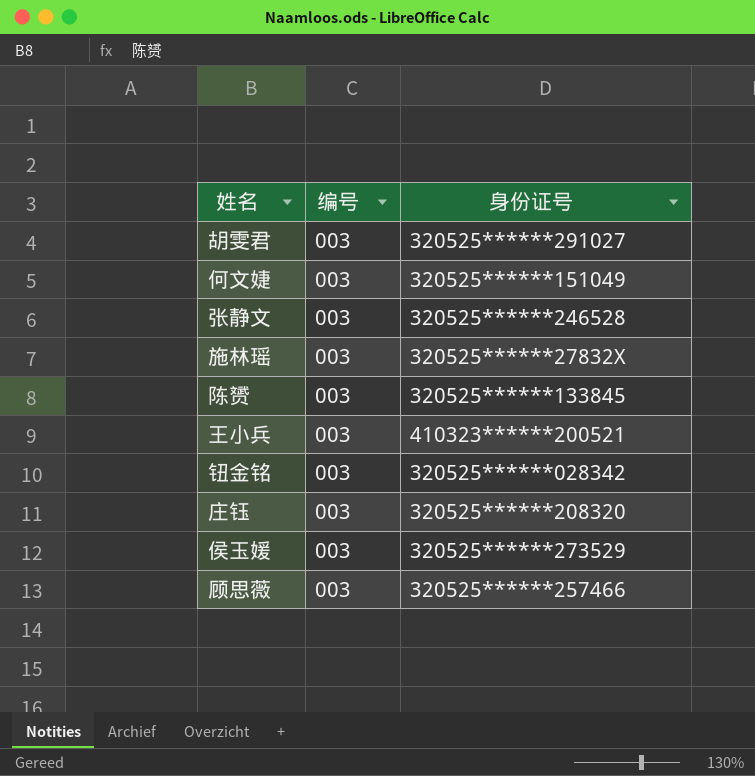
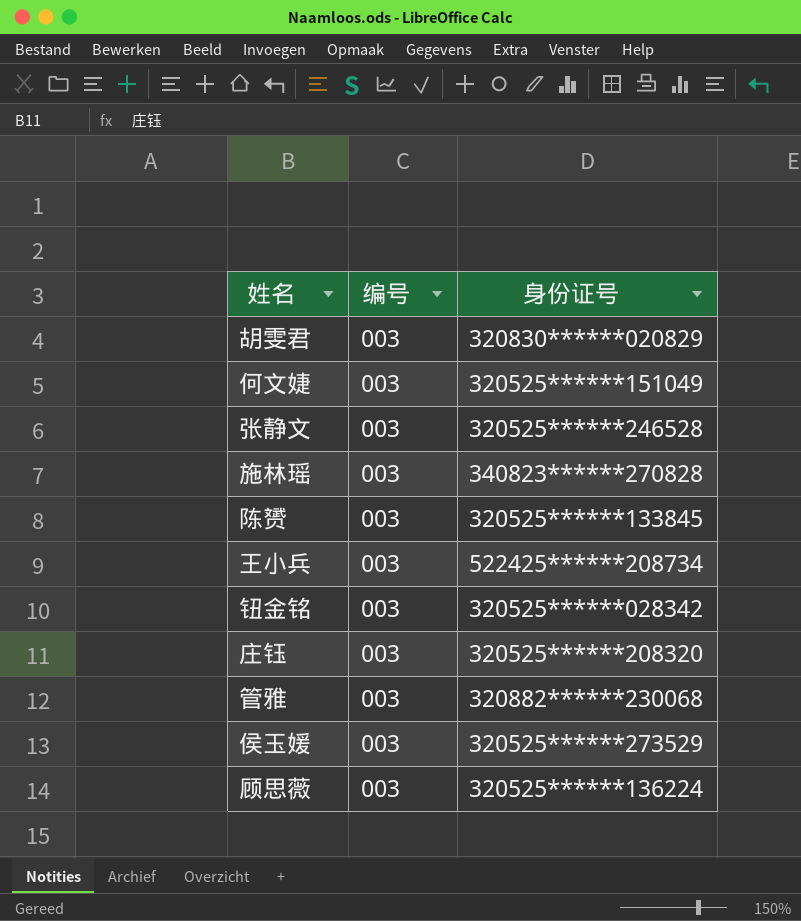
胡雯君 | 身份证号: 320525******291027 -> 320830******020829
施林瑶 | 身份证号: 320525******27832X -> 340823******270828
王小兵 | 身份证号: 410323******200521 -> 522425******208734
row 管雅: none -> 003 | 320882******230068
顾思薇 | 身份证号: 320525******257466 -> 320525******136224

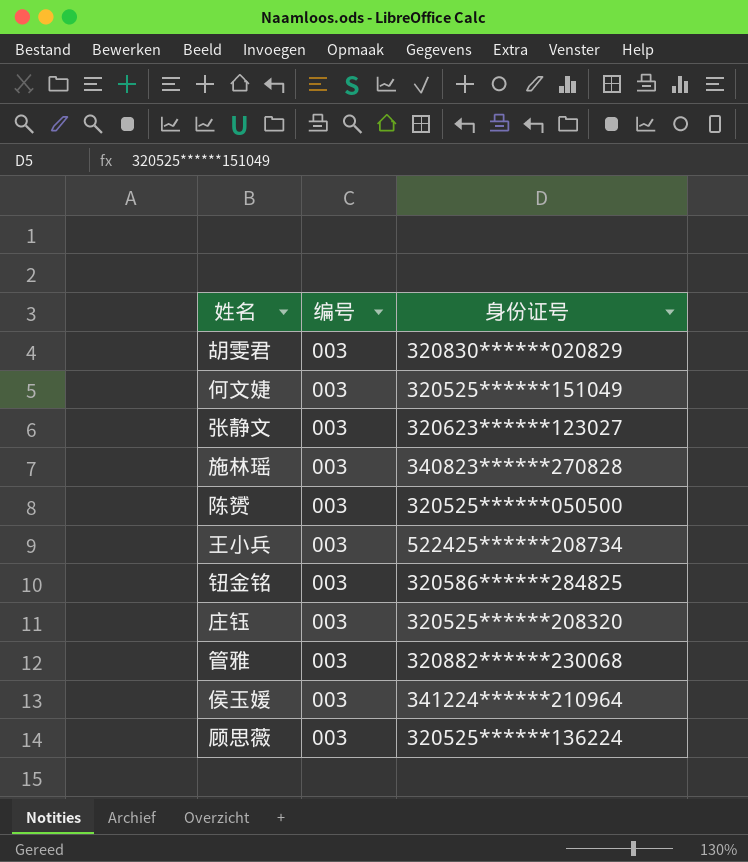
张静文 | 身份证号: 320525******246528 -> 320623******123027
陈赟 | 身份证号: 320525******133845 -> 320525******050500
钮金铭 | 身份证号: 320525******028342 -> 320586******284825
侯玉媛 | 身份证号: 320525******273529 -> 341224******210964

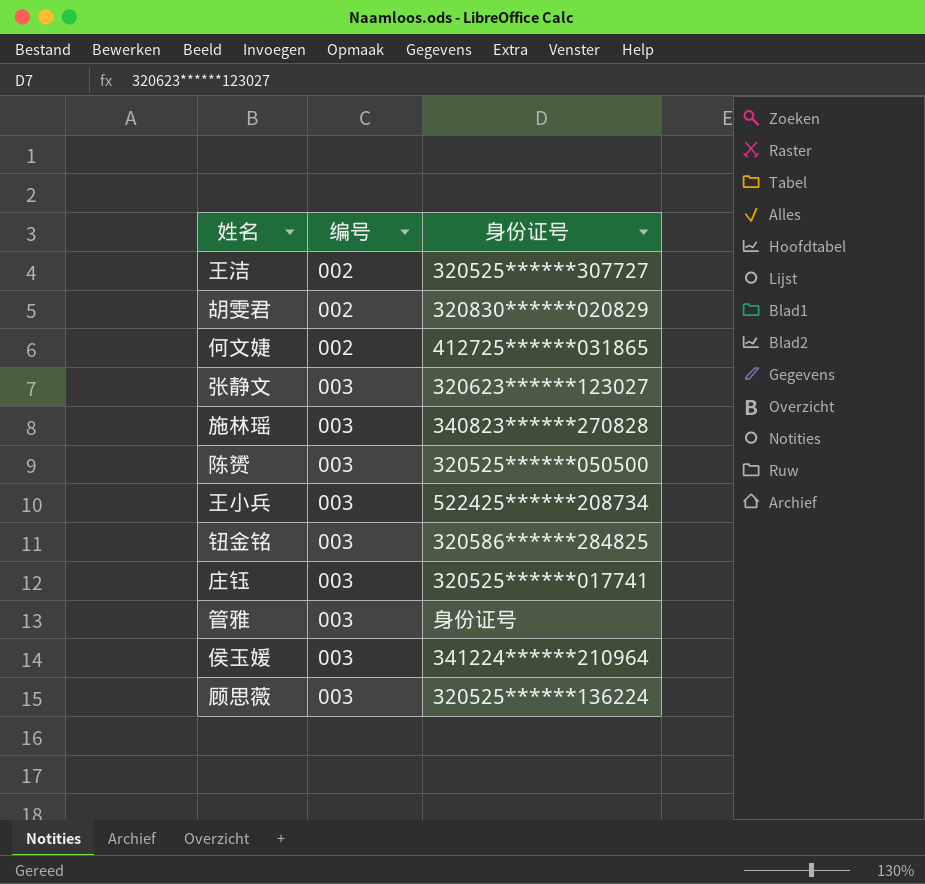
row 王洁: none -> 002 | 320525******307727
胡雯君 | 编号: 003 -> 002
何文婕 | 编号: 003 -> 002
何文婕 | 身份证号: 320525******151049 -> 412725******031865
庄钰 | 身份证号: 320525******208320 -> 320525******017741
管雅 | 身份证号: 320882******230068 -> 身份证号

